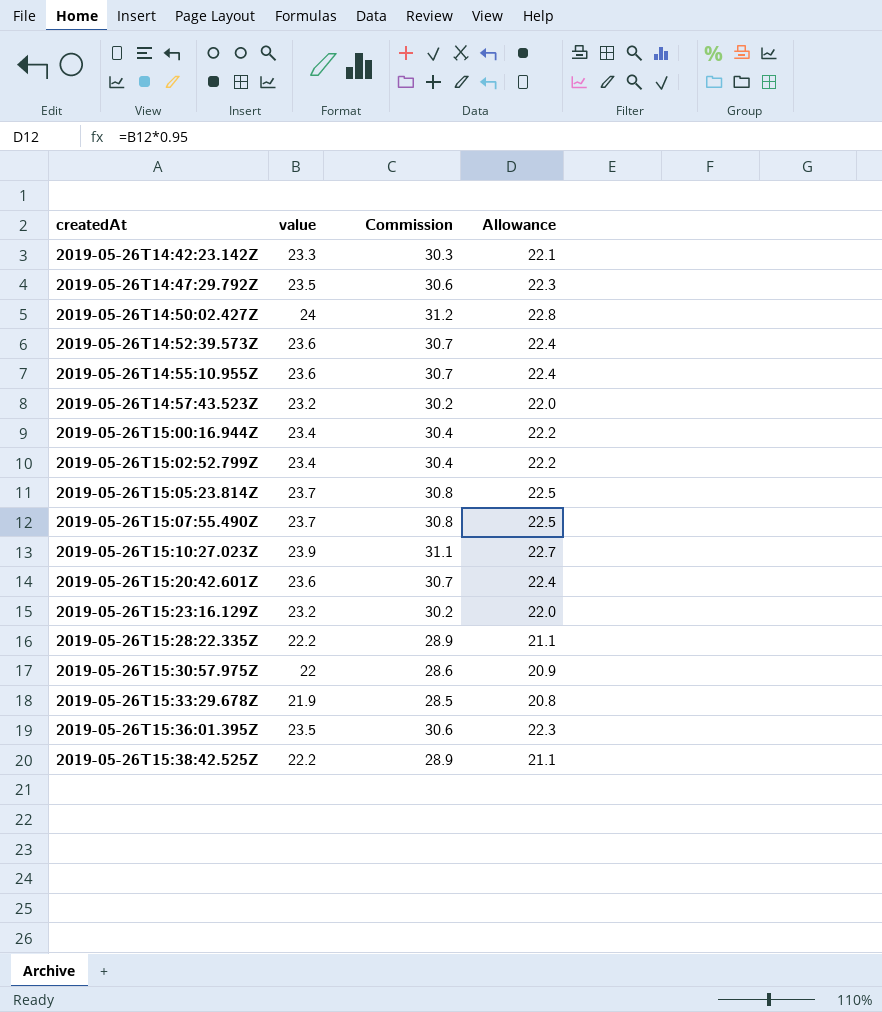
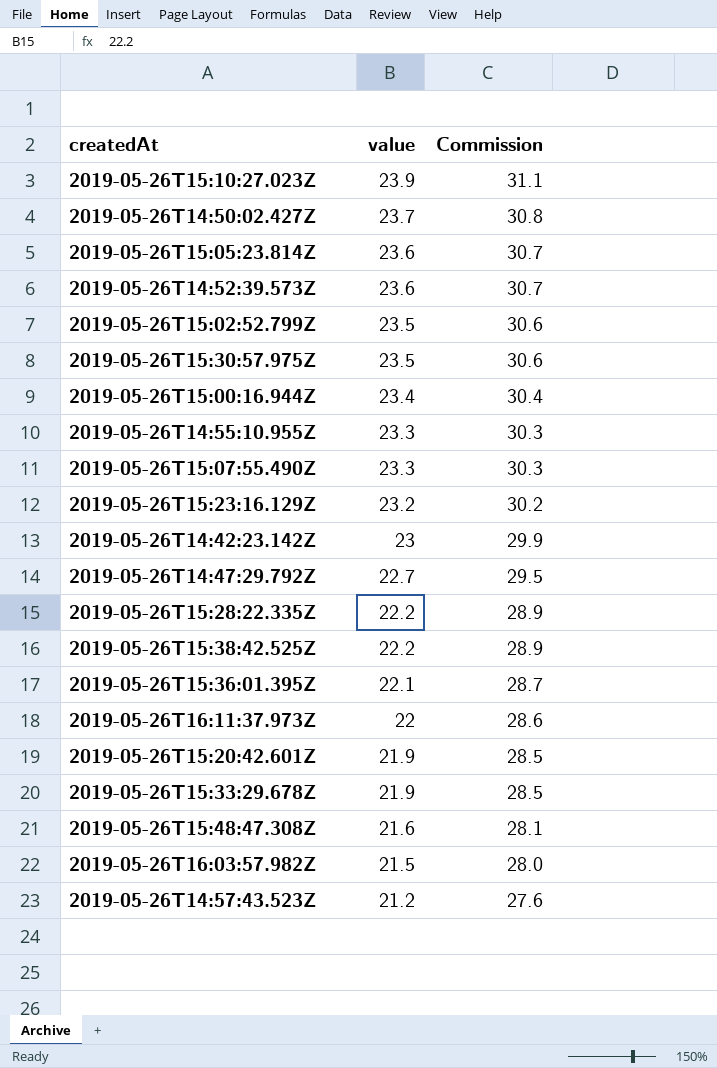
row order: createdAt ascending -> value descending
column Allowance | formula: [value] * 0.95 -> none
2019-05-26T14:50:02.427Z | value: 24 -> 23.7
2019-05-26T14:50:02.427Z | Commission: 31.2 -> 30.8
2019-05-26T15:05:23.814Z | value: 23.7 -> 23.6
2019-05-26T15:05:23.814Z | Commission: 30.8 -> 30.7
2019-05-26T15:02:52.799Z | value: 23.4 -> 23.5
2019-05-26T15:02:52.799Z | Commission: 30.4 -> 30.6
2019-05-26T15:30:57.975Z | value: 22 -> 23.5
2019-05-26T15:30:57.975Z | Commission: 28.6 -> 30.6
2019-05-26T14:55:10.955Z | value: 23.6 -> 23.3
2019-05-26T14:55:10.955Z | Commission: 30.7 -> 30.3
2019-05-26T15:07:55.490Z | value: 23.7 -> 23.3
2019-05-26T15:07:55.490Z | Commission: 30.8 -> 30.3
2019-05-26T14:42:23.142Z | value: 23.3 -> 23
2019-05-26T14:42:23.142Z | Commission: 30.3 -> 29.9
2019-05-26T14:47:29.792Z | value: 23.5 -> 22.7
2019-05-26T14:47:29.792Z | Commission: 30.6 -> 29.5
2019-05-26T15:36:01.395Z | value: 23.5 -> 22.1
2019-05-26T15:36:01.395Z | Commission: 30.6 -> 28.7
row 2019-05-26T16:11:37.973Z: none -> 22 | 28.6
2019-05-26T15:20:42.601Z | value: 23.6 -> 21.9
2019-05-26T15:20:42.601Z | Commission: 30.7 -> 28.5
row 2019-05-26T15:48:47.308Z: none -> 21.6 | 28.1
row 2019-05-26T16:03:57.982Z: none -> 21.5 | 28.0
2019-05-26T14:57:43.523Z | value: 23.2 -> 21.2
2019-05-26T14:57:43.523Z | Commission: 30.2 -> 27.6

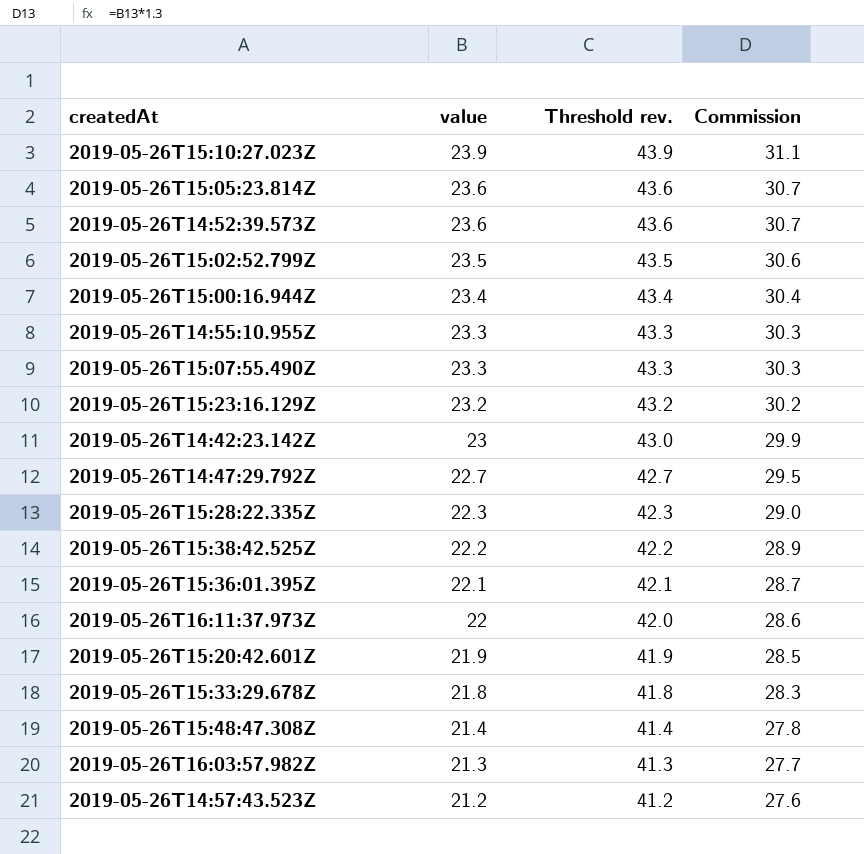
column Threshold rev. | formula: none -> [value] + 20
row 2019-05-26T14:50:02.427Z: 23.7 | 30.8 -> none
row 2019-05-26T15:30:57.975Z: 23.5 | 30.6 -> none
2019-05-26T15:28:22.335Z | value: 22.2 -> 22.3
2019-05-26T15:28:22.335Z | Commission: 28.9 -> 29.0
2019-05-26T15:33:29.678Z | value: 21.9 -> 21.8
2019-05-26T15:33:29.678Z | Commission: 28.5 -> 28.3
2019-05-26T15:48:47.308Z | value: 21.6 -> 21.4
2019-05-26T15:48:47.308Z | Commission: 28.1 -> 27.8
2019-05-26T16:03:57.982Z | value: 21.5 -> 21.3
2019-05-26T16:03:57.982Z | Commission: 28.0 -> 27.7

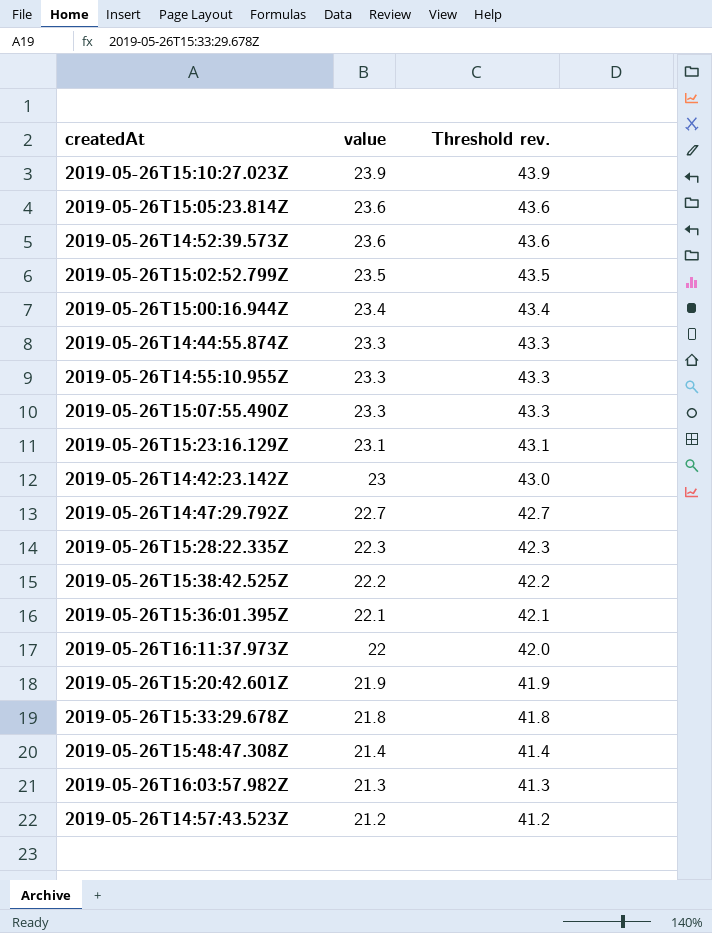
column Commission | formula: [value] * 1.3 -> none
row 2019-05-26T14:44:55.874Z: none -> 23.3 | 43.3
2019-05-26T15:23:16.129Z | value: 23.2 -> 23.1
2019-05-26T15:23:16.129Z | Threshold rev.: 43.2 -> 43.1

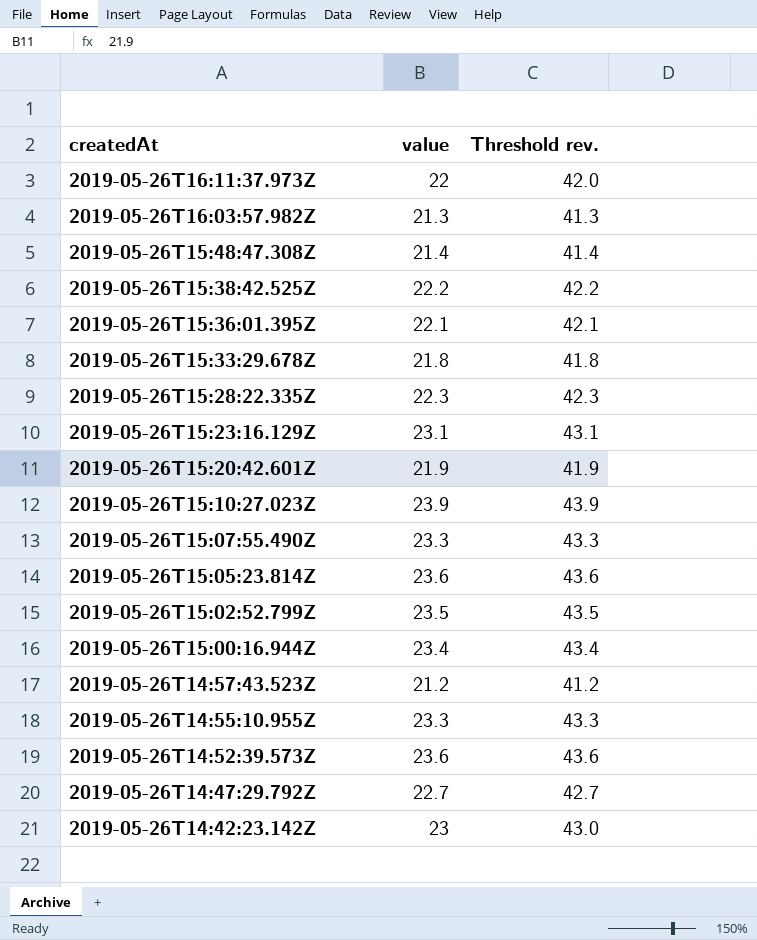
row order: value descending -> createdAt descending
row 2019-05-26T14:44:55.874Z: 23.3 | 43.3 -> none

